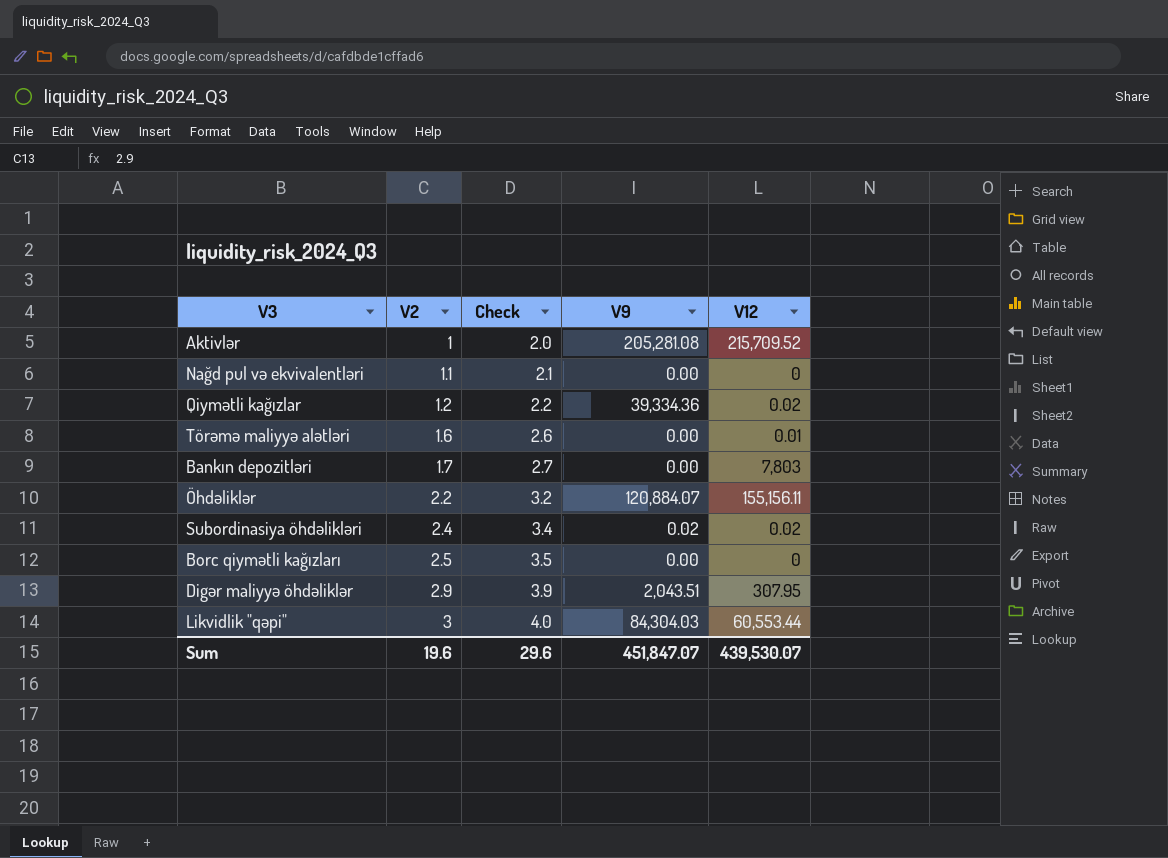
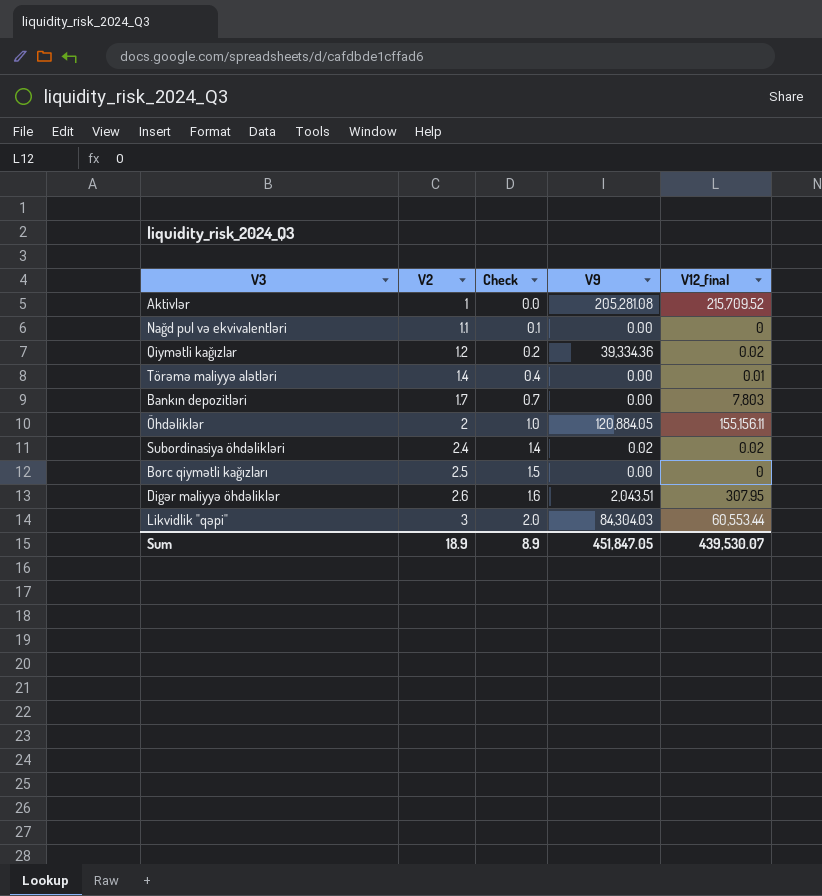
column Check | formula: [V2] + 1 -> [V2] - 1
column name: V12 -> V12_final
Törəmə maliyyə alətləri | V2: 1.6 -> 1.4
Öhdəliklər | V2: 2.2 -> 2
Öhdəliklər | V9: 120,884.07 -> 120,884.05
Digər maliyyə öhdəliklər | V2: 2.9 -> 2.6
Sum | V2: 19.6 -> 18.9
Sum | Check: 29.6 -> 8.9
Sum | V9: 451,847.07 -> 451,847.05

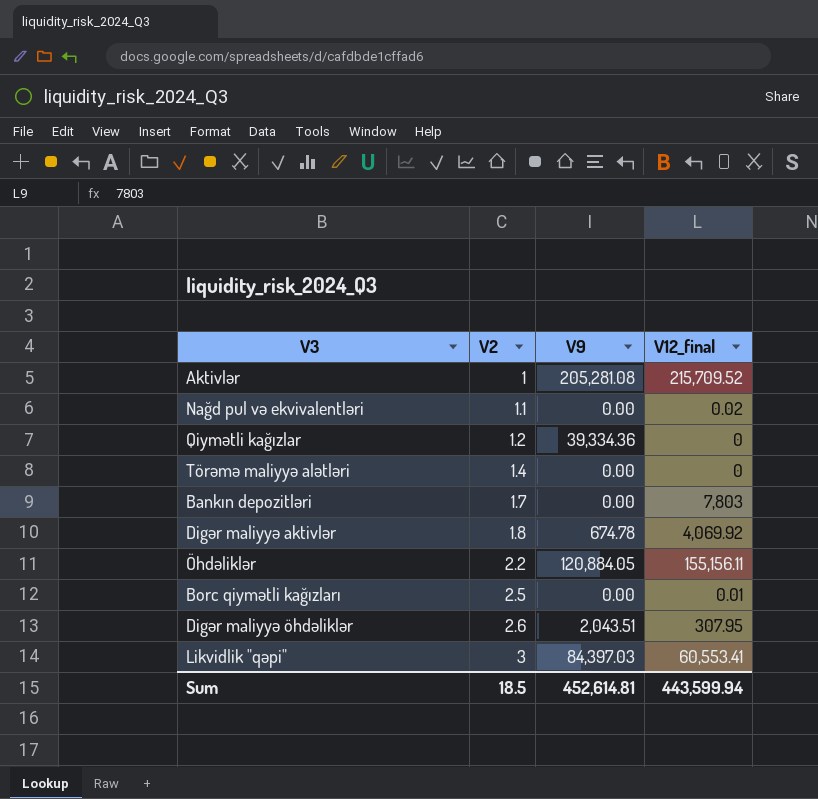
column Check | formula: [V2] - 1 -> none
row Subordinasiya öhdəlikləri: 2.4 | 1.4 | 0.02 | 0.02 -> none
Nağd pul və ekvivalentləri | V12_final: 0 -> 0.02
Qiymətli kağızlar | V12_final: 0.02 -> 0
Törəmə maliyyə alətləri | V12_final: 0.01 -> 0
row Digər maliyyə aktivlər: none -> 1.8 | 674.78 | 4,069.92
Öhdəliklər | V2: 2 -> 2.2
Borc qiymətli kağızları | V12_final: 0 -> 0.01
Likvidlik "qəpi" | V9: 84,304.03 -> 84,397.03
Likvidlik "qəpi" | V12_final: 60,553.44 -> 60,553.41
Sum | V2: 18.9 -> 18.5
Sum | V9: 451,847.05 -> 452,614.81
Sum | V12_final: 439,530.07 -> 443,599.94

